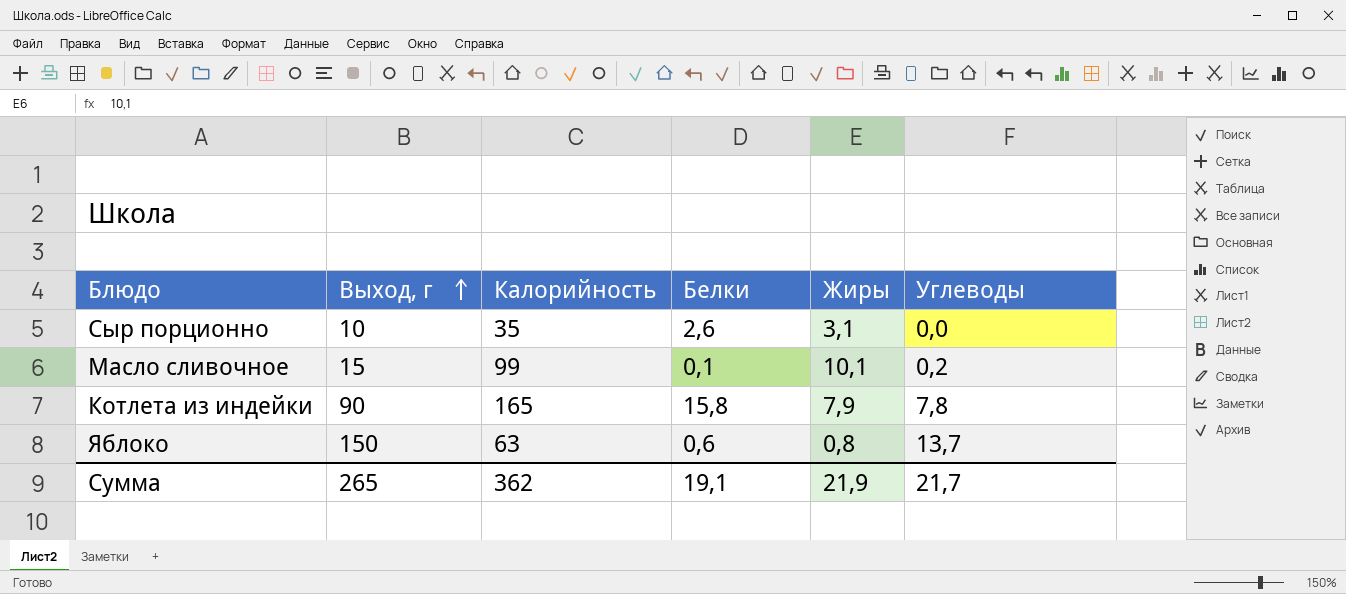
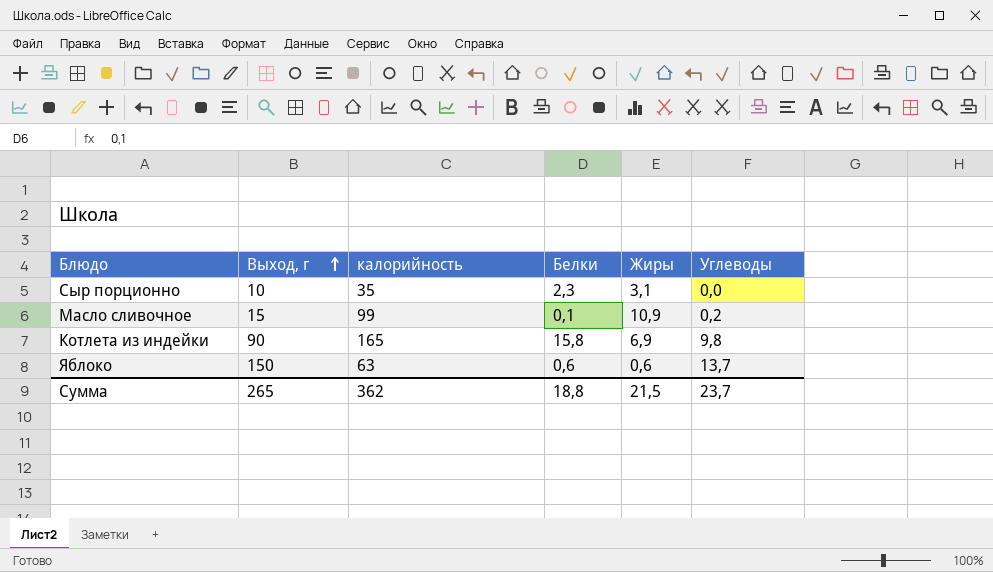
column name: Калорийность -> калорийность
Сыр порционно | Белки: 2,6 -> 2,3
Масло сливочное | Жиры: 10,1 -> 10,9
Котлета из индейки | Жиры: 7,9 -> 6,9
Котлета из индейки | Углеводы: 7,8 -> 9,8
Яблоко | Жиры: 0,8 -> 0,6
Сумма | Белки: 19,1 -> 18,8
Сумма | Жиры: 21,9 -> 21,5
Сумма | Углеводы: 21,7 -> 23,7

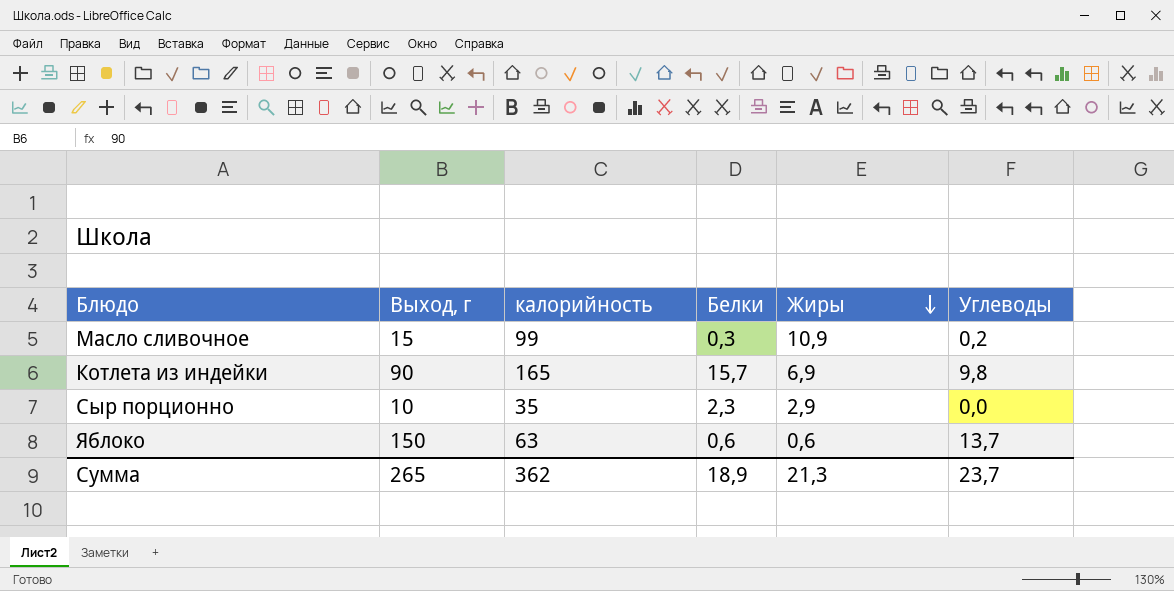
row order: Выход, г ascending -> Жиры descending
Масло сливочное | Белки: 0,1 -> 0,3
Котлета из индейки | Белки: 15,8 -> 15,7
Сыр порционно | Жиры: 3,1 -> 2,9
Сумма | Белки: 18,8 -> 18,9
Сумма | Жиры: 21,5 -> 21,3

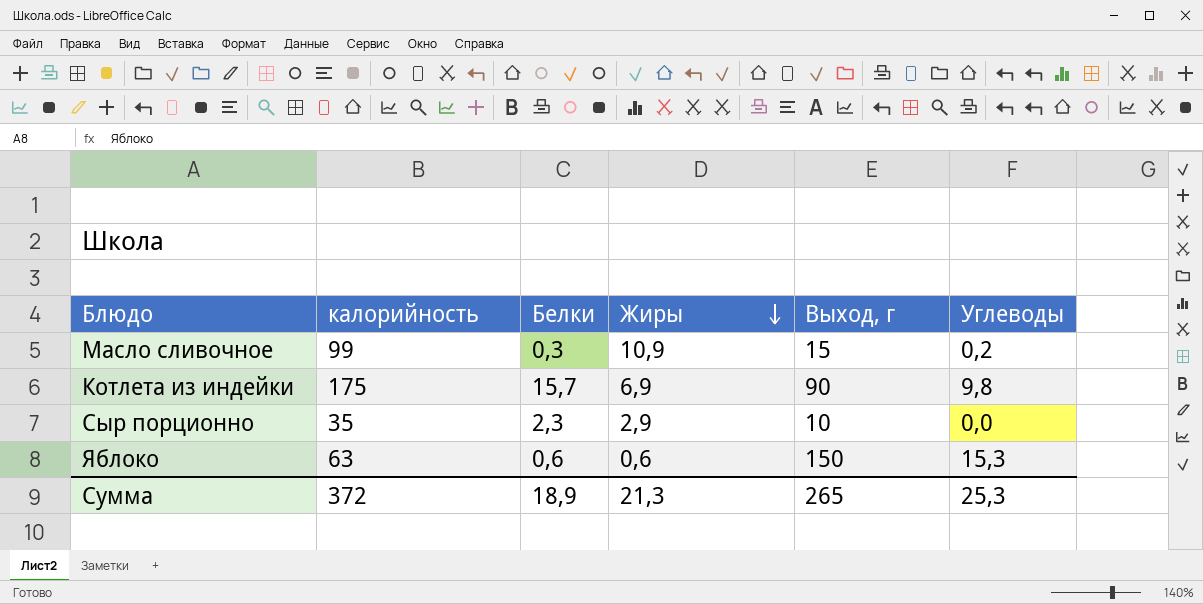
column Выход, г | position: 2 -> 5
Котлета из индейки | калорийность: 165 -> 175
Яблоко | Углеводы: 13,7 -> 15,3
Сумма | калорийность: 362 -> 372
Сумма | Углеводы: 23,7 -> 25,3

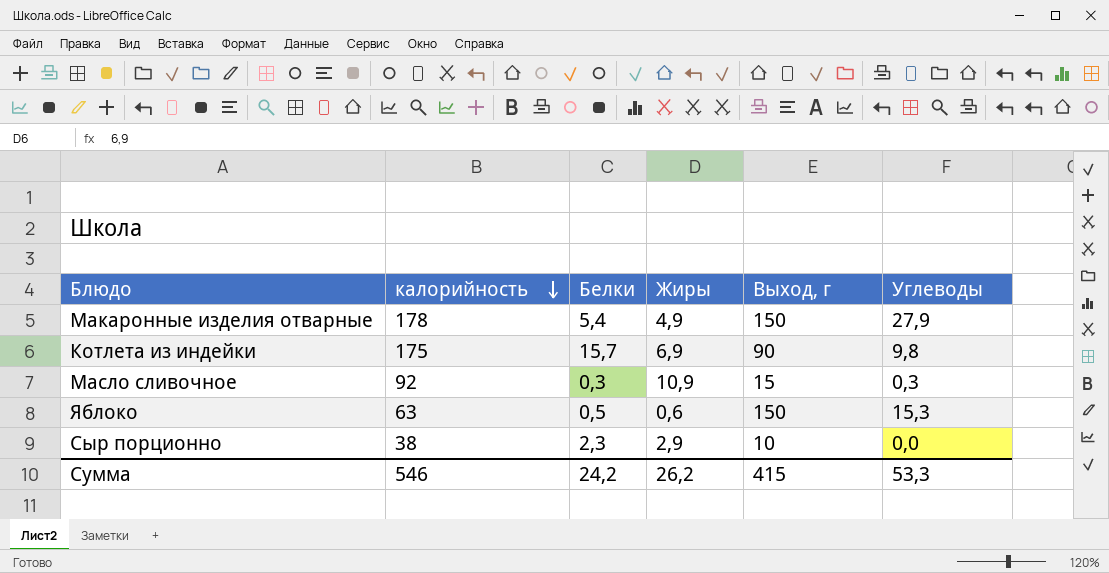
row order: Жиры descending -> калорийность descending
row Макаронные изделия отварные: none -> 178 | 5,4 | 4,9 | 150 | 27,9
Масло сливочное | калорийность: 99 -> 92
Масло сливочное | Углеводы: 0,2 -> 0,3
Яблоко | Белки: 0,6 -> 0,5
Сыр порционно | калорийность: 35 -> 38
Сумма | калорийность: 372 -> 546
Сумма | Белки: 18,9 -> 24,2
Сумма | Жиры: 21,3 -> 26,2
Сумма | Выход, г: 265 -> 415
Сумма | Углеводы: 25,3 -> 53,3

